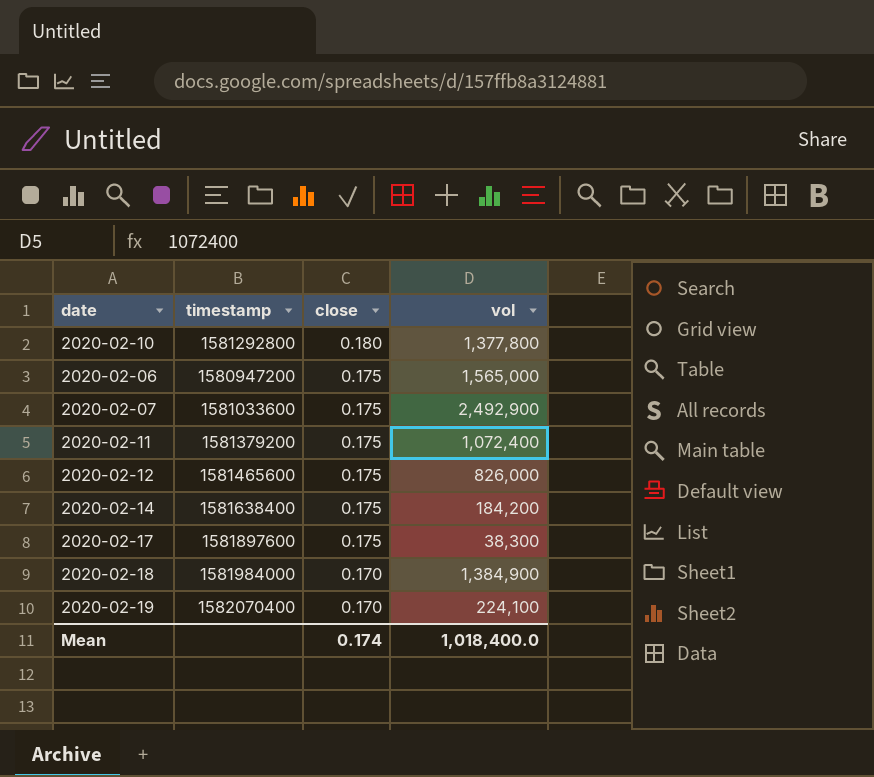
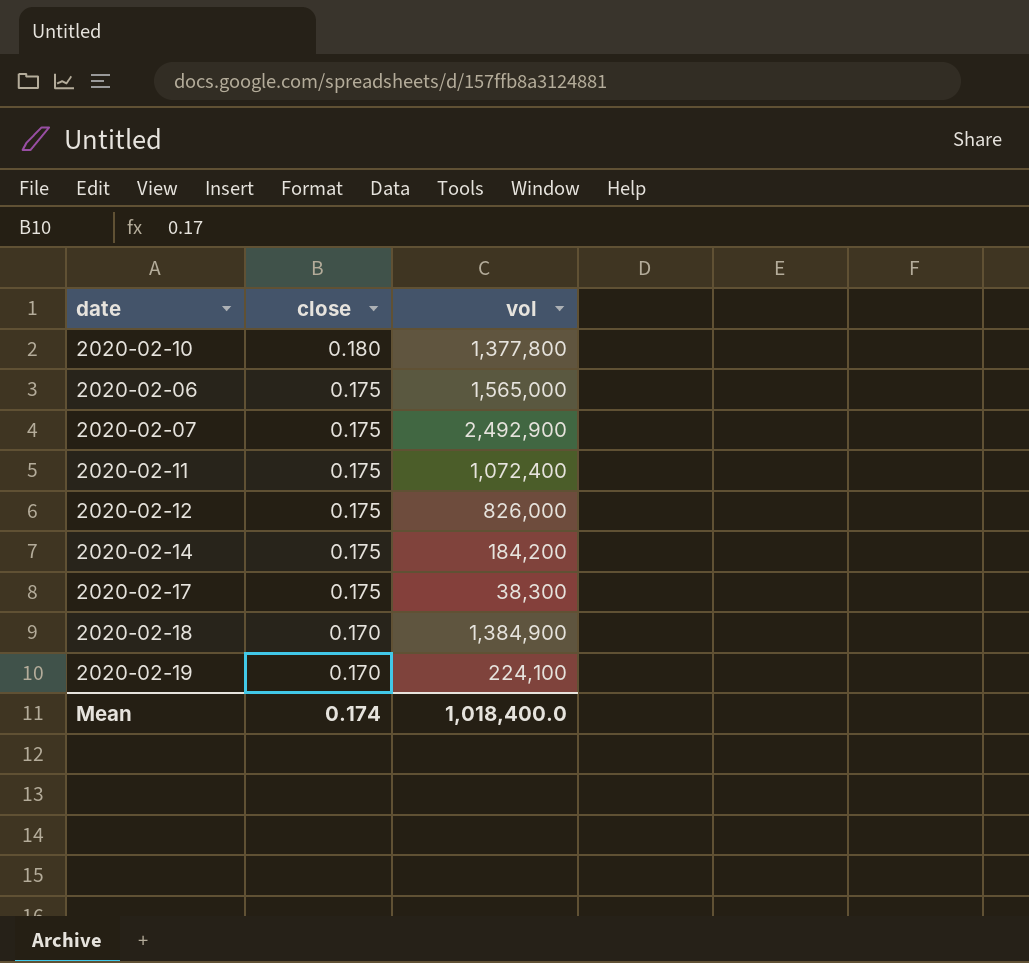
column timestamp | position: 2 -> none

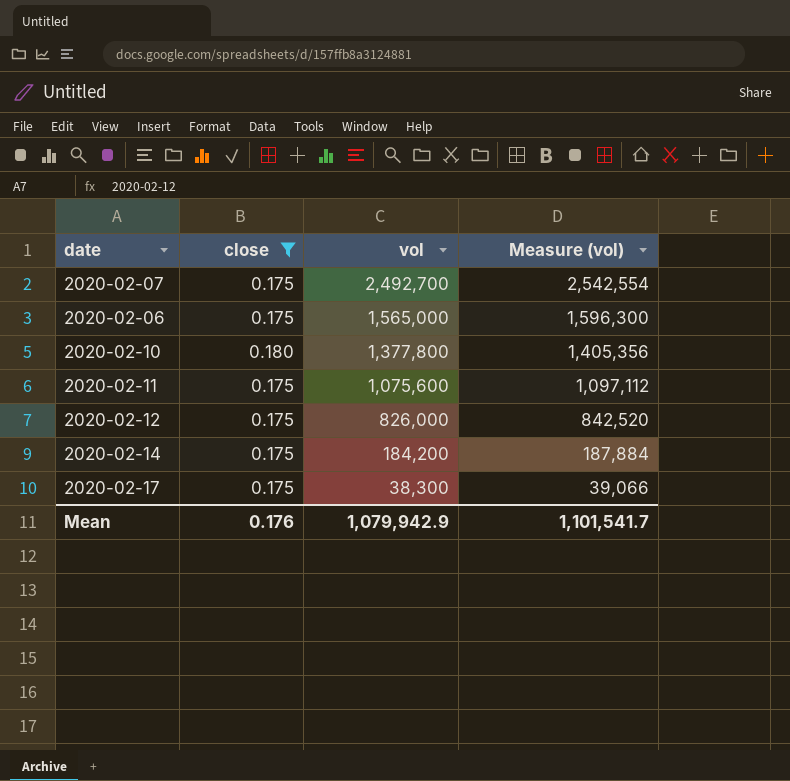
filter: none -> close != 0.170
row order: close descending -> vol descending
column Measure (vol) | formula: none -> [vol] * 1.02
2020-02-07 | vol: 2,492,900 -> 2,492,700
2020-02-11 | vol: 1,072,400 -> 1,075,600
Mean | close: 0.174 -> 0.176
Mean | vol: 1,018,400.0 -> 1,079,942.9

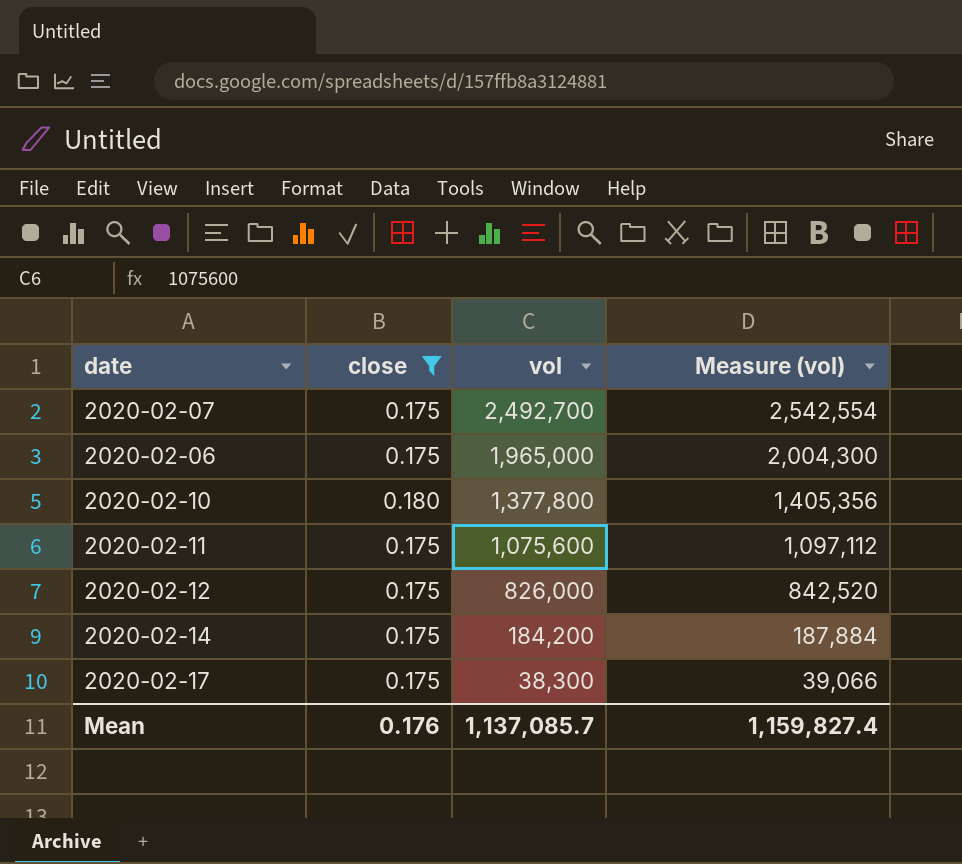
2020-02-06 | vol: 1,565,000 -> 1,965,000
2020-02-06 | Measure (vol): 1,596,300 -> 2,004,300
Mean | vol: 1,079,942.9 -> 1,137,085.7
Mean | Measure (vol): 1,101,541.7 -> 1,159,827.4

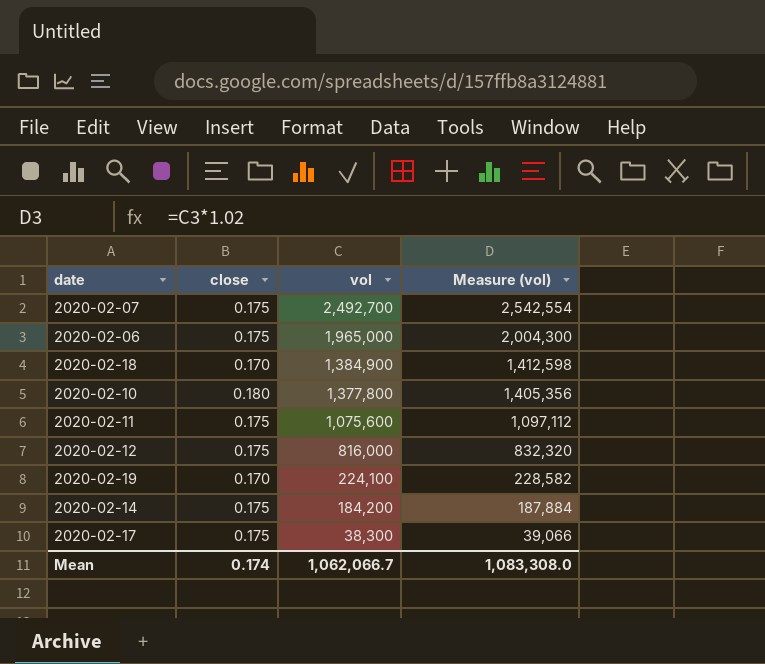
filter: close != 0.170 -> none
2020-02-12 | vol: 826,000 -> 816,000
2020-02-12 | Measure (vol): 842,520 -> 832,320
Mean | close: 0.176 -> 0.174
Mean | vol: 1,137,085.7 -> 1,062,066.7
Mean | Measure (vol): 1,159,827.4 -> 1,083,308.0

